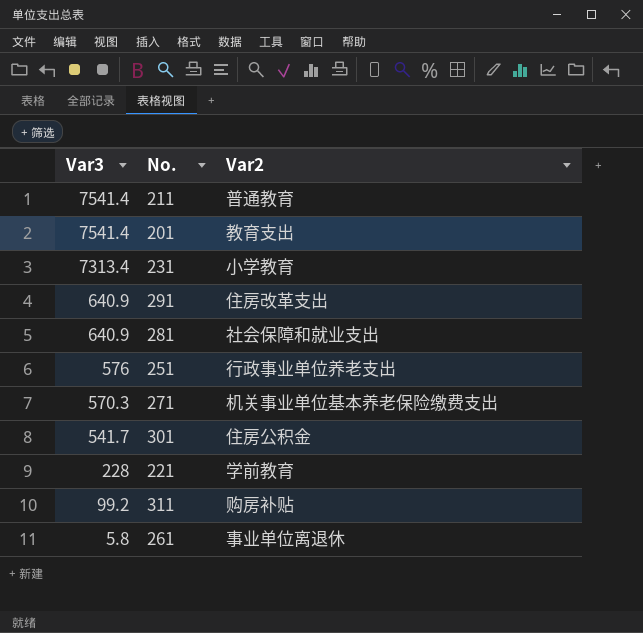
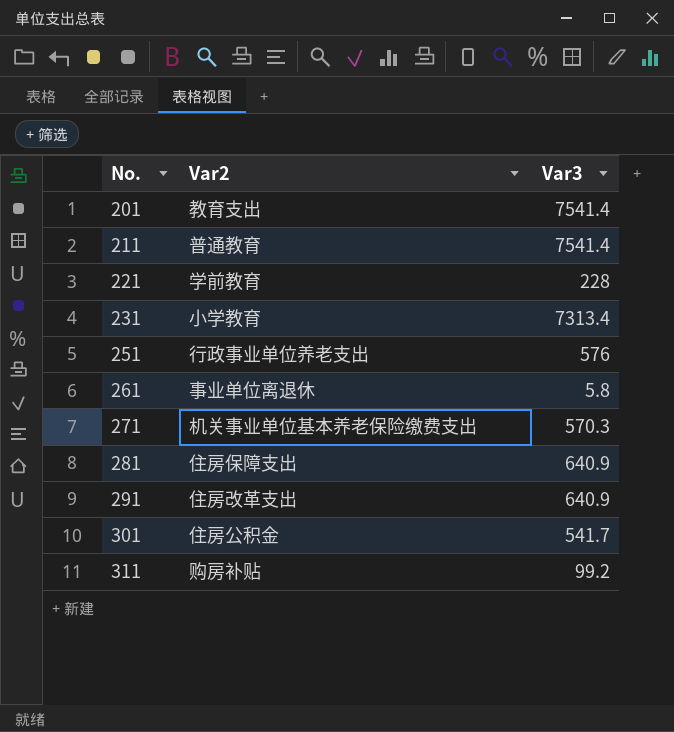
row order: Var3 descending -> No. ascending
column Var3 | position: 1 -> 3
281 | Var2: 社会保障和就业支出 -> 住房保障支出

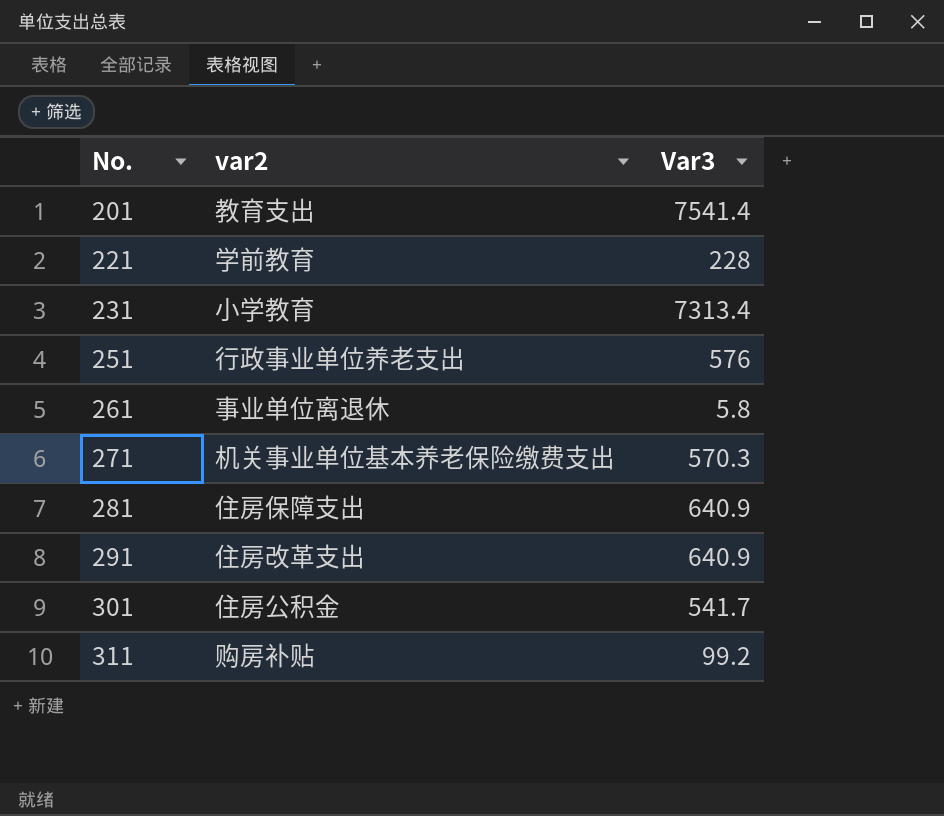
column name: Var2 -> var2
row 211: 普通教育 | 7541.4 -> none

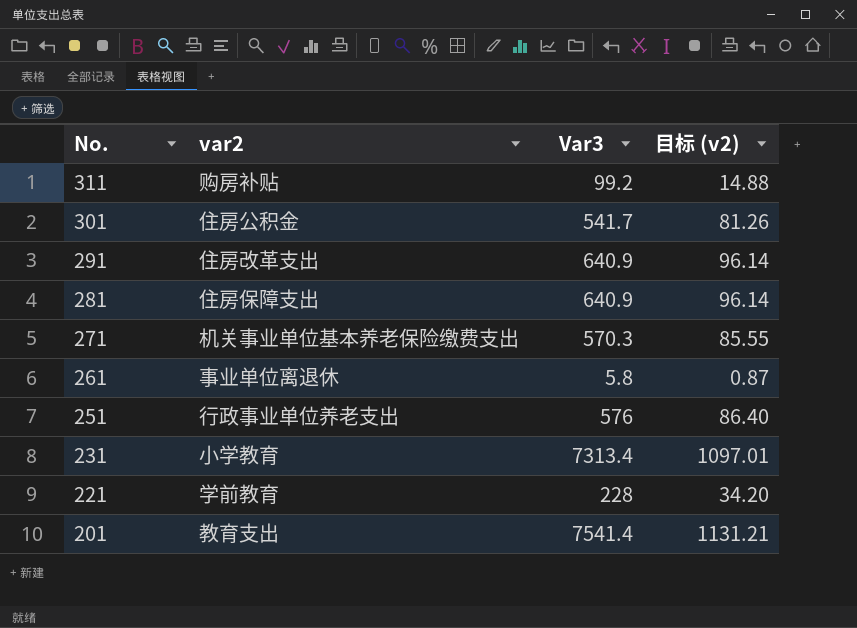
row order: No. ascending -> No. descending
column 目标 (v2) | formula: none -> [Var3] * 0.15

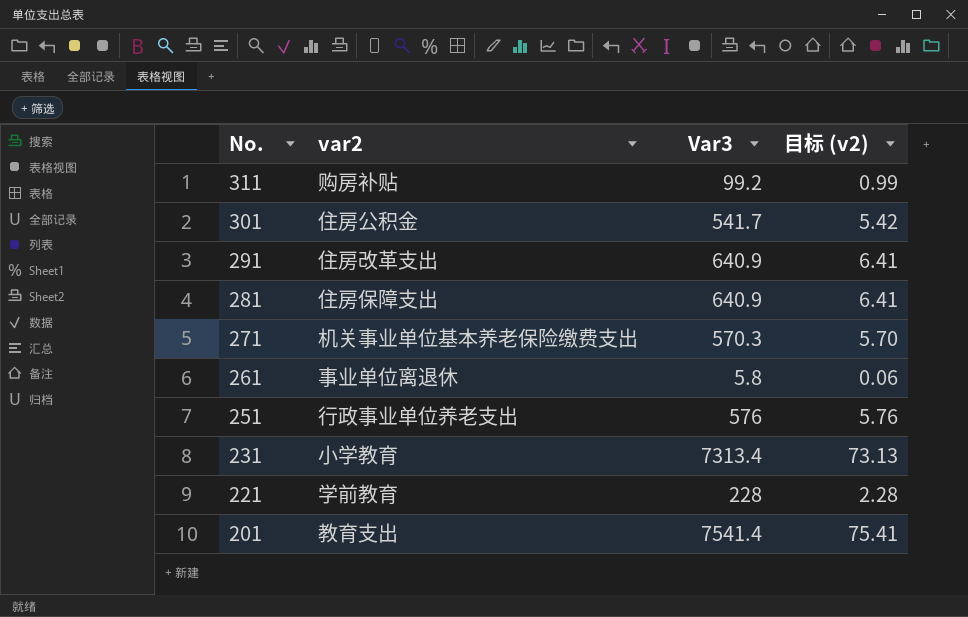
column 目标 (v2) | formula: [Var3] * 0.15 -> [Var3] * 0.01

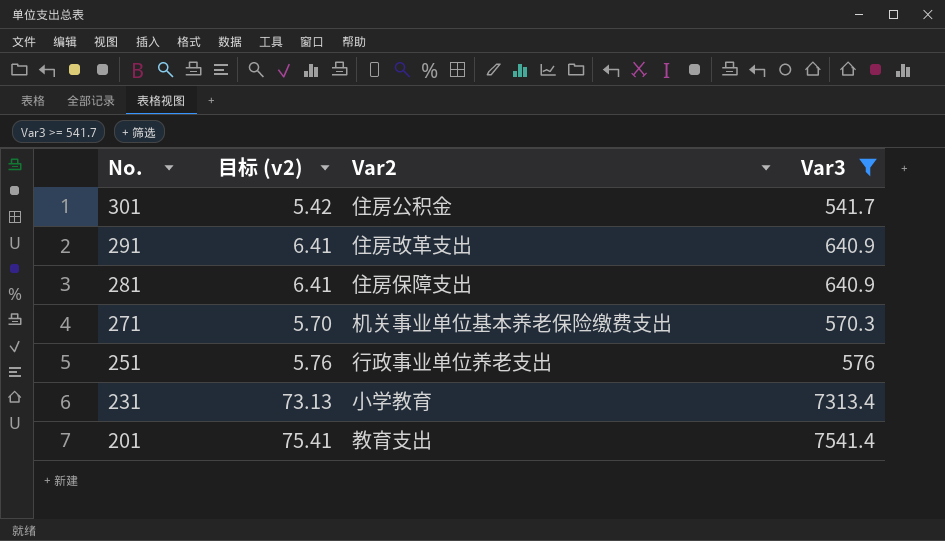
filter: none -> Var3 >= 541.7
column 目标 (v2) | position: 4 -> 2
column name: var2 -> Var2

